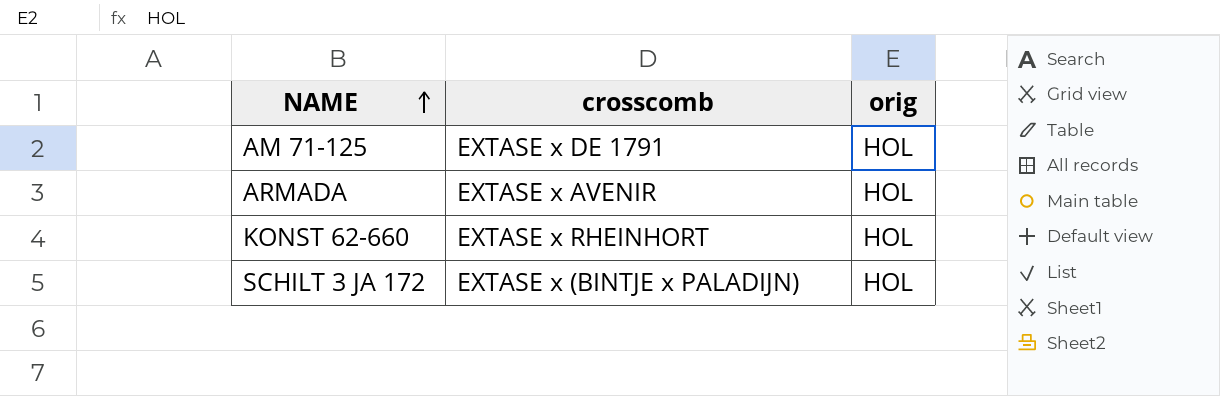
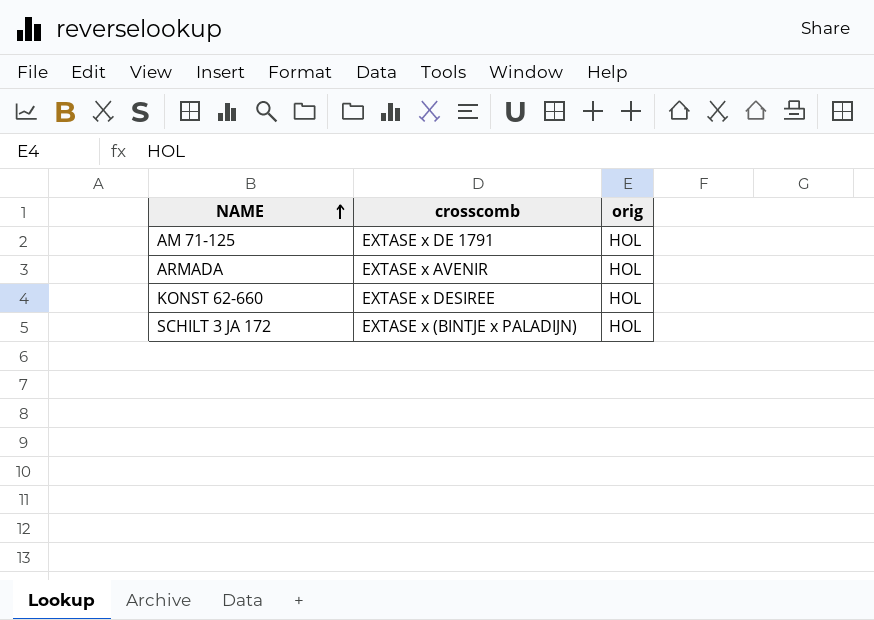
KONST 62-660 | crosscomb: EXTASE x RHEINHORT -> EXTASE x DESIREE

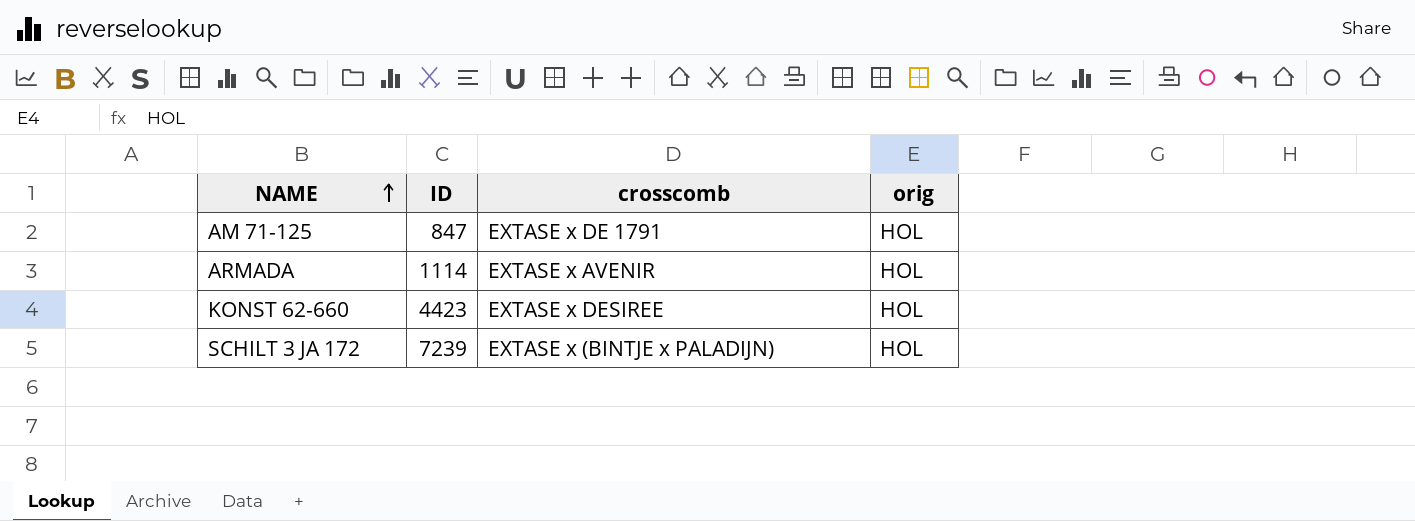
column ID | position: none -> 2

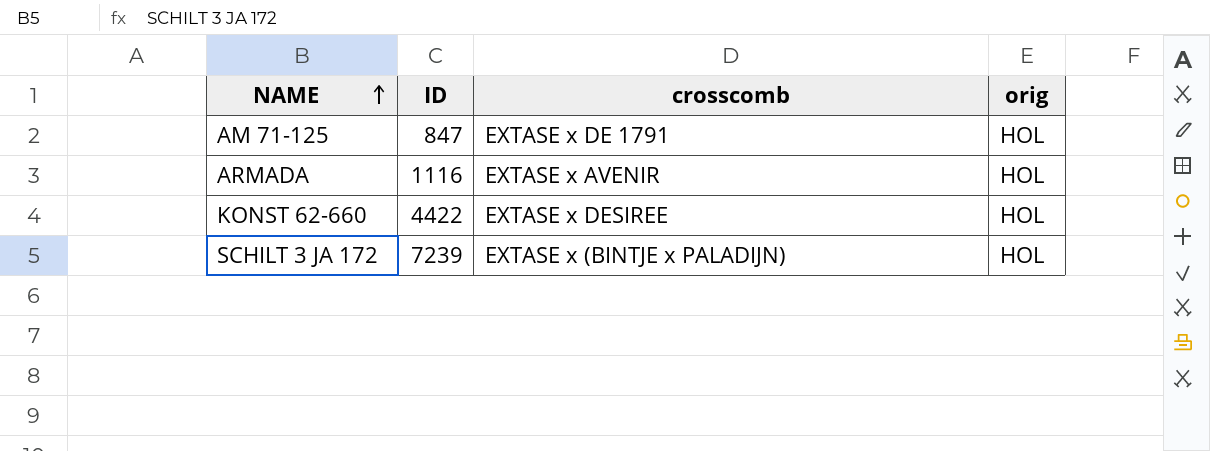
ARMADA | ID: 1114 -> 1116
KONST 62-660 | ID: 4423 -> 4422

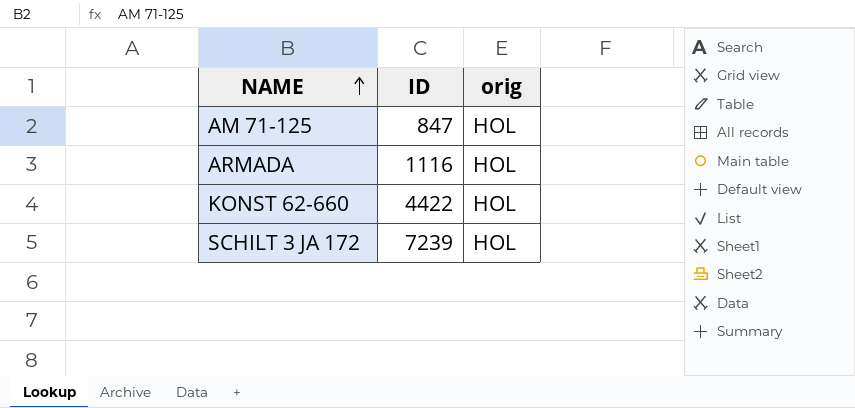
column crosscomb | position: 3 -> none

